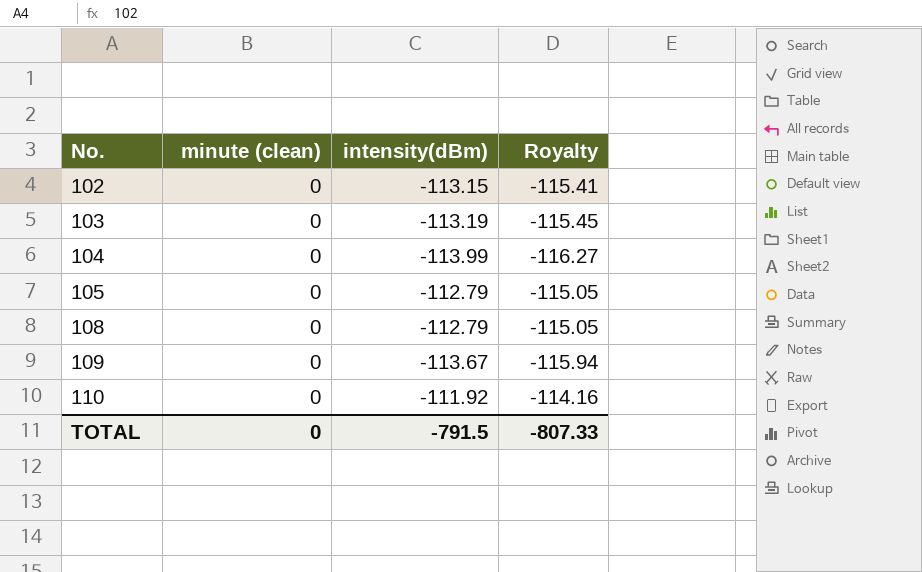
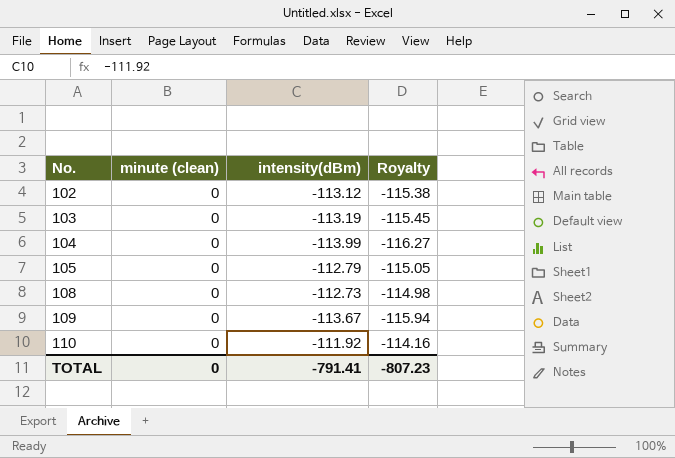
102 | intensity(dBm): -113.15 -> -113.12
102 | Royalty: -115.41 -> -115.38
108 | intensity(dBm): -112.79 -> -112.73
108 | Royalty: -115.05 -> -114.98
TOTAL | intensity(dBm): -791.5 -> -791.41
TOTAL | Royalty: -807.33 -> -807.23

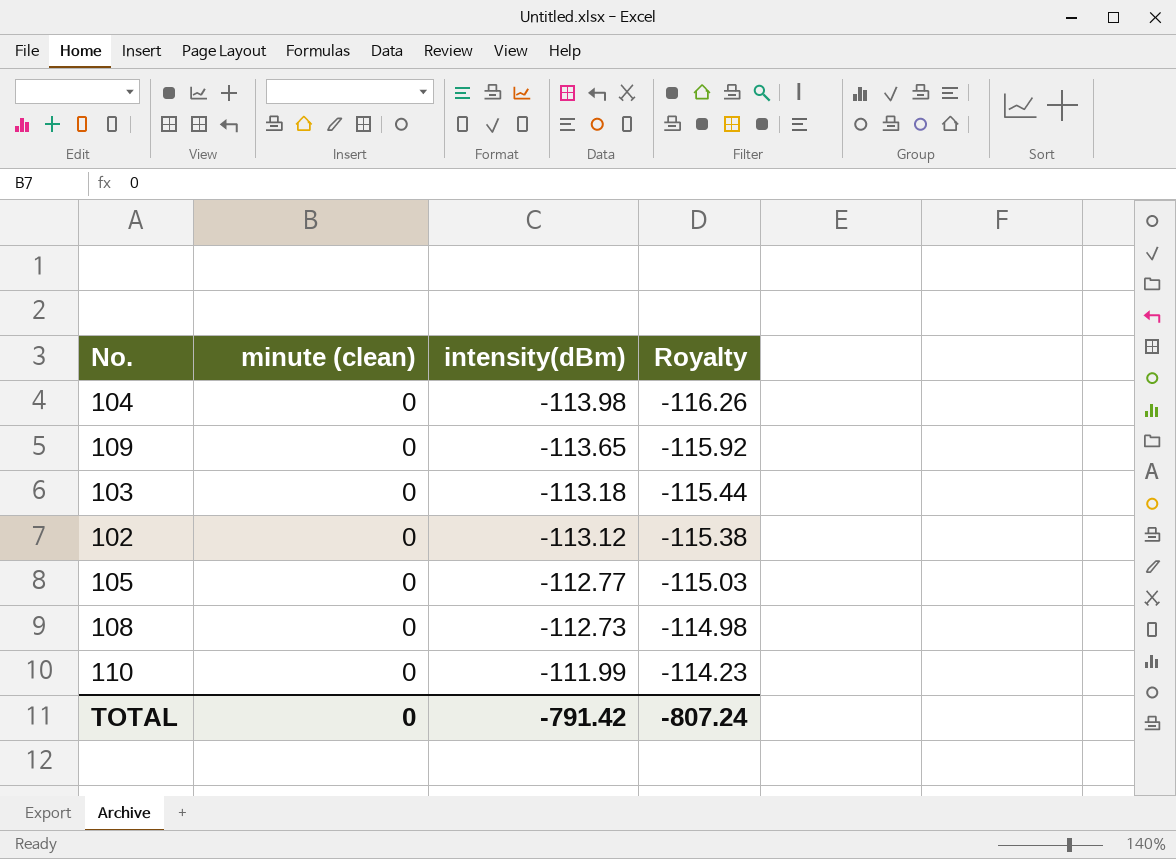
row order: No. ascending -> intensity(dBm) ascending
104 | intensity(dBm): -113.99 -> -113.98
104 | Royalty: -116.27 -> -116.26
109 | intensity(dBm): -113.67 -> -113.65
109 | Royalty: -115.94 -> -115.92
103 | intensity(dBm): -113.19 -> -113.18
103 | Royalty: -115.45 -> -115.44
105 | intensity(dBm): -112.79 -> -112.77
105 | Royalty: -115.05 -> -115.03
110 | intensity(dBm): -111.92 -> -111.99
110 | Royalty: -114.16 -> -114.23
TOTAL | intensity(dBm): -791.41 -> -791.42
TOTAL | Royalty: -807.23 -> -807.24

